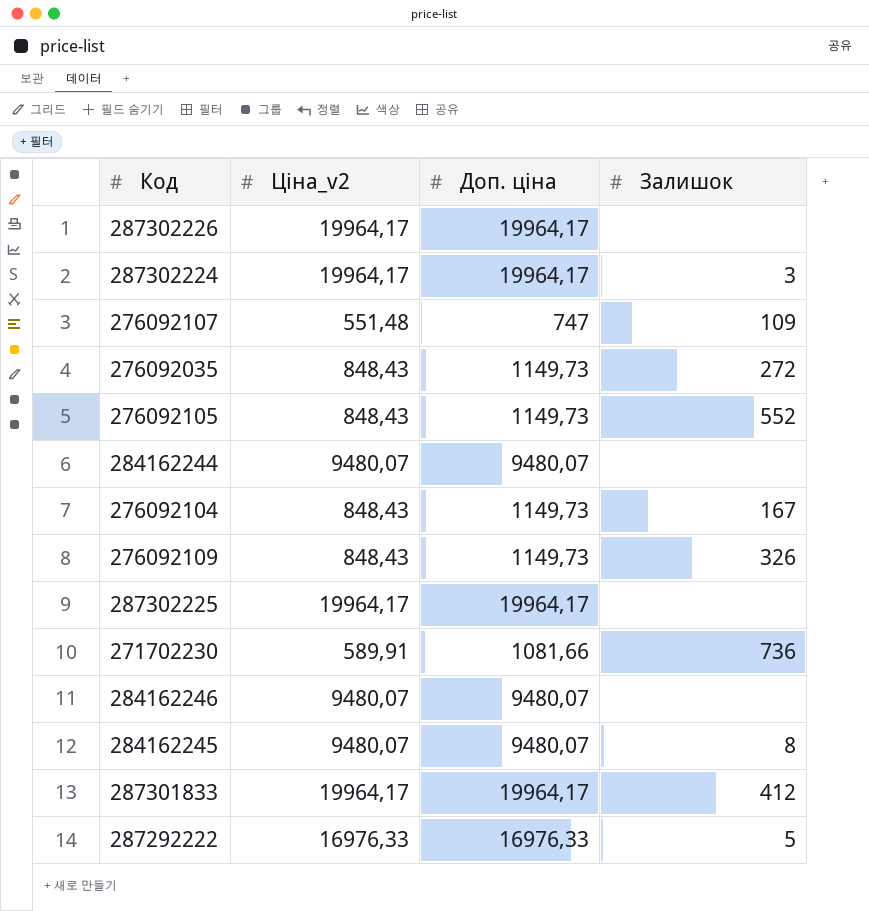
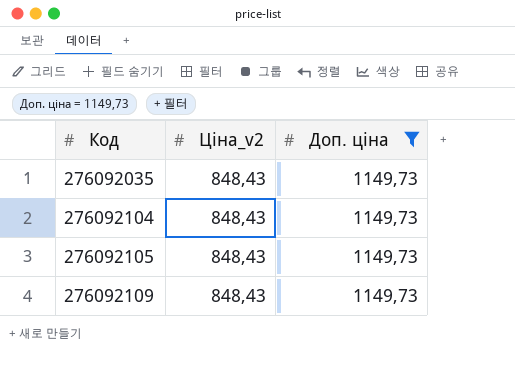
filter: none -> Доп. ціна = 1149,73
row order: none -> Код ascending
column Залишок | position: 4 -> none

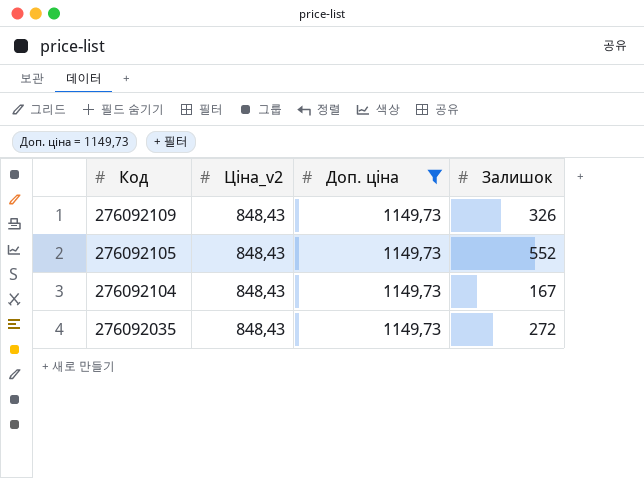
row order: Код ascending -> Код descending
column Залишок | position: none -> 4

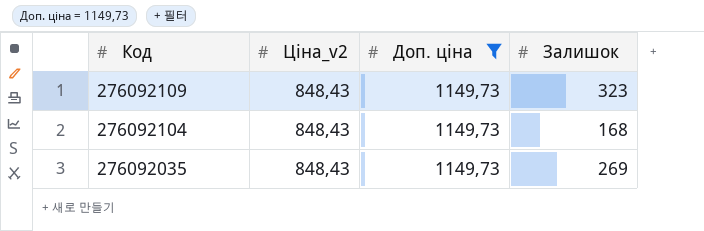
row 276092105: 848,43 | 1149,73 | 552 -> none
276092109 | Залишок: 326 -> 323
276092104 | Залишок: 167 -> 168
276092035 | Залишок: 272 -> 269

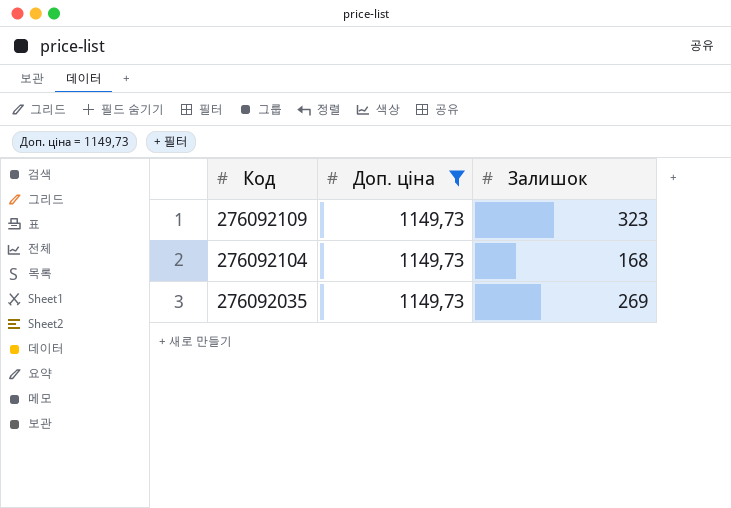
column Ціна_v2 | position: 2 -> none

